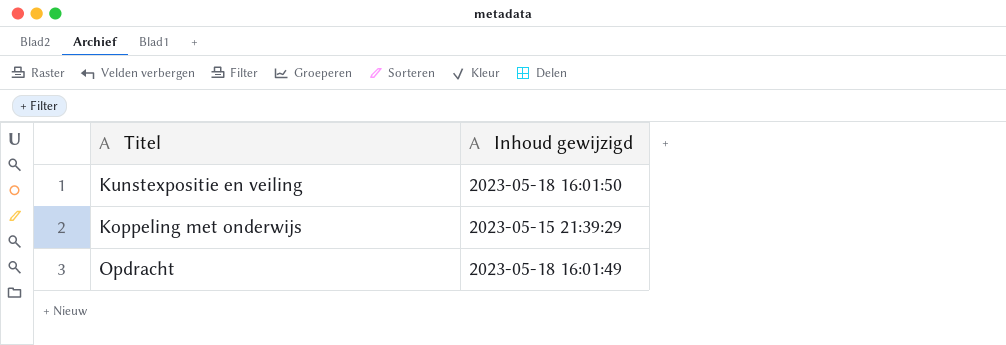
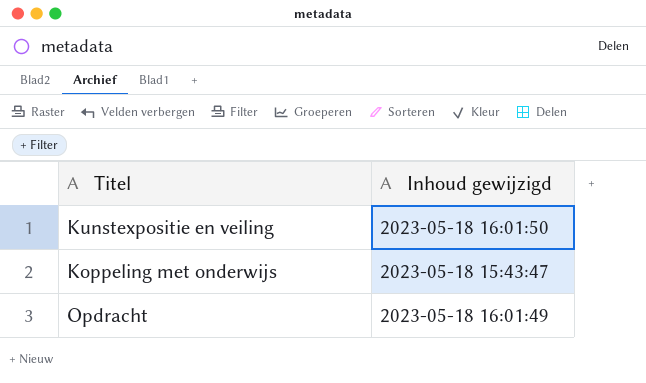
Koppeling met onderwijs | Inhoud gewijzigd: 2023-05-15 21:39:29 -> 2023-05-18 15:43:47

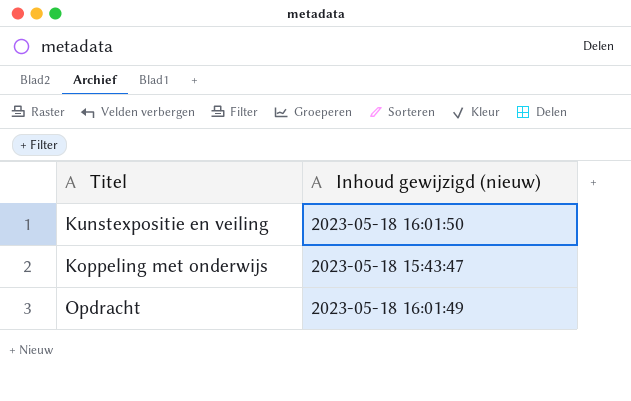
column name: Inhoud gewijzigd -> Inhoud gewijzigd (nieuw)

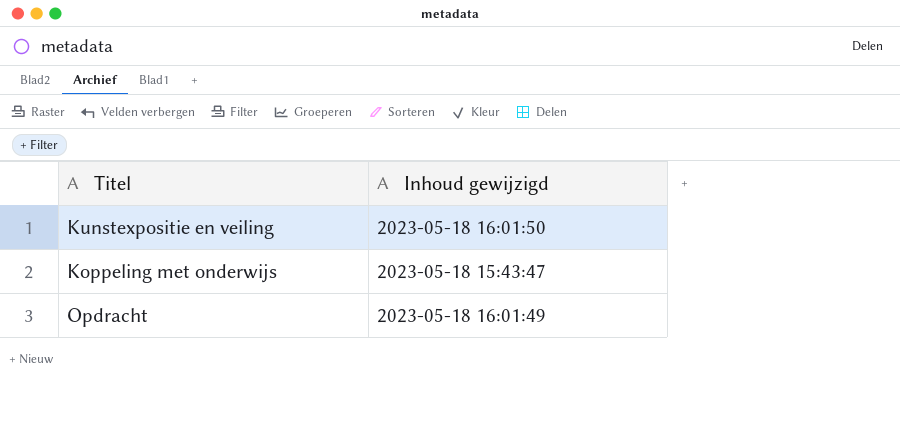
column name: Inhoud gewijzigd (nieuw) -> Inhoud gewijzigd

